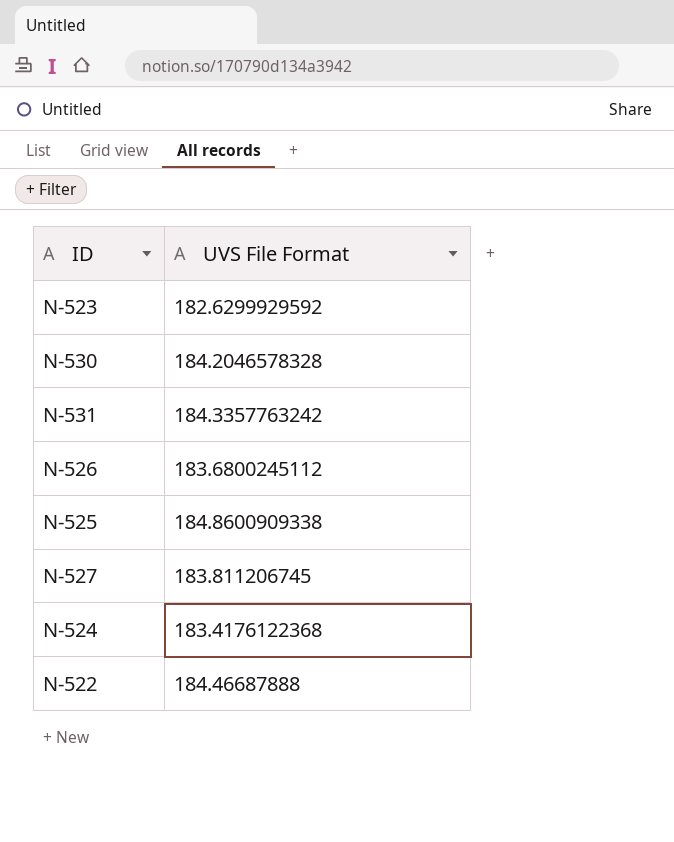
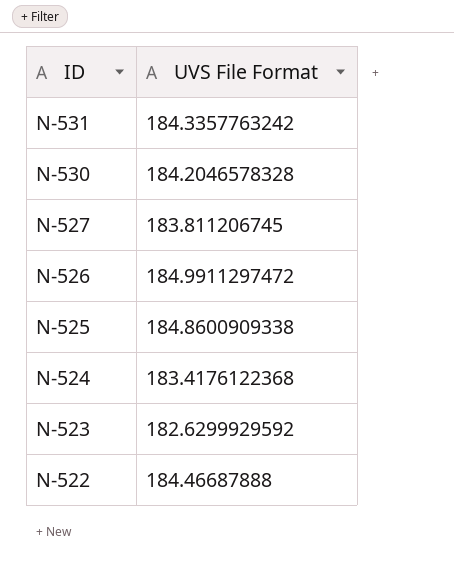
row order: none -> ID descending
N-526 | UVS File Format: 183.6800245112 -> 184.9911297472

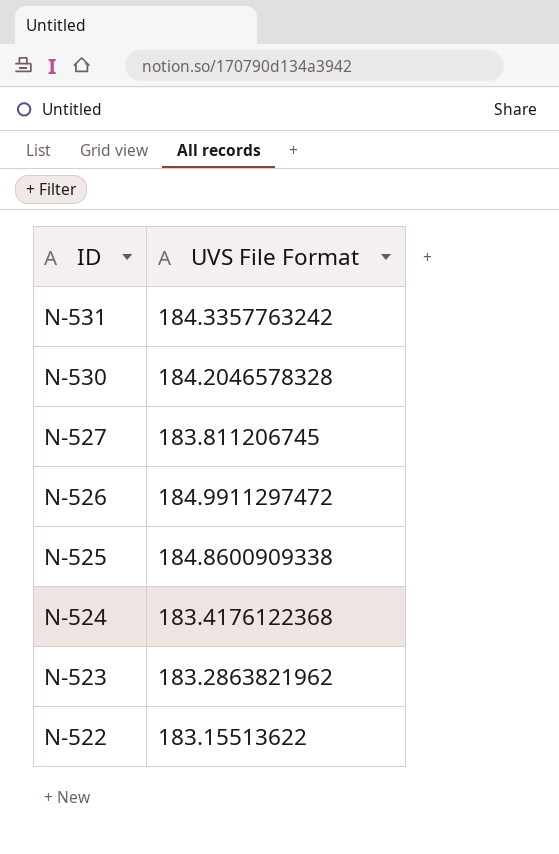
N-523 | UVS File Format: 182.6299929592 -> 183.2863821962
N-522 | UVS File Format: 184.46687888 -> 183.15513622

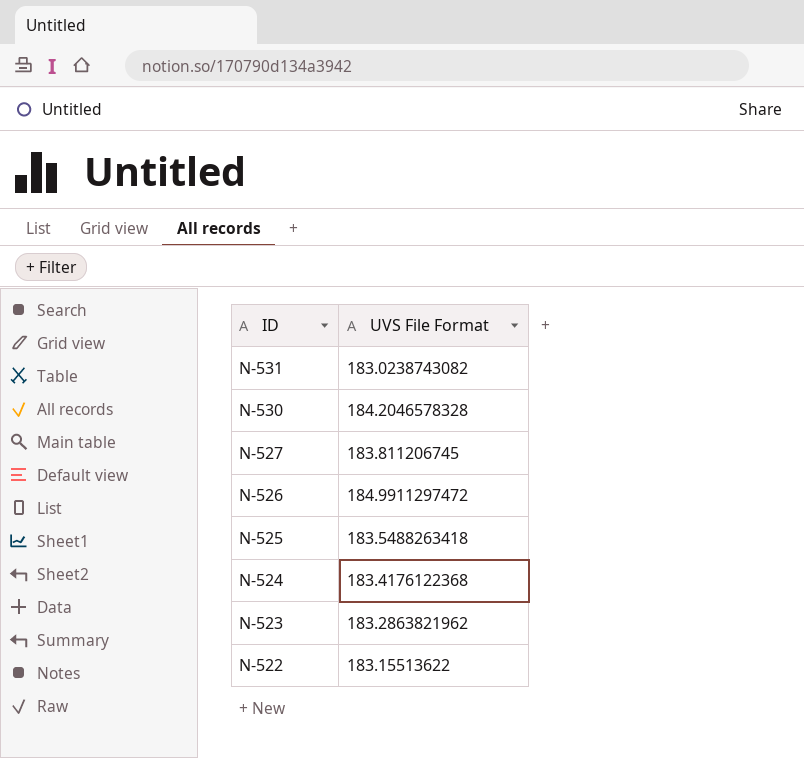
N-531 | UVS File Format: 184.3357763242 -> 183.0238743082
N-525 | UVS File Format: 184.8600909338 -> 183.5488263418

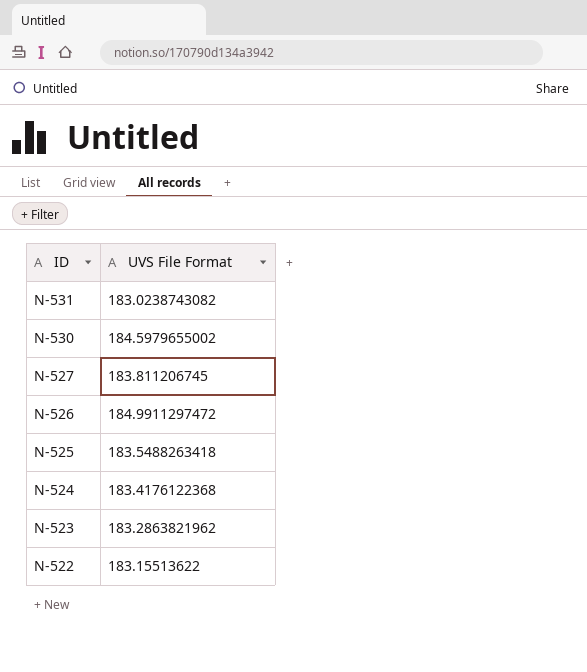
N-530 | UVS File Format: 184.2046578328 -> 184.5979655002

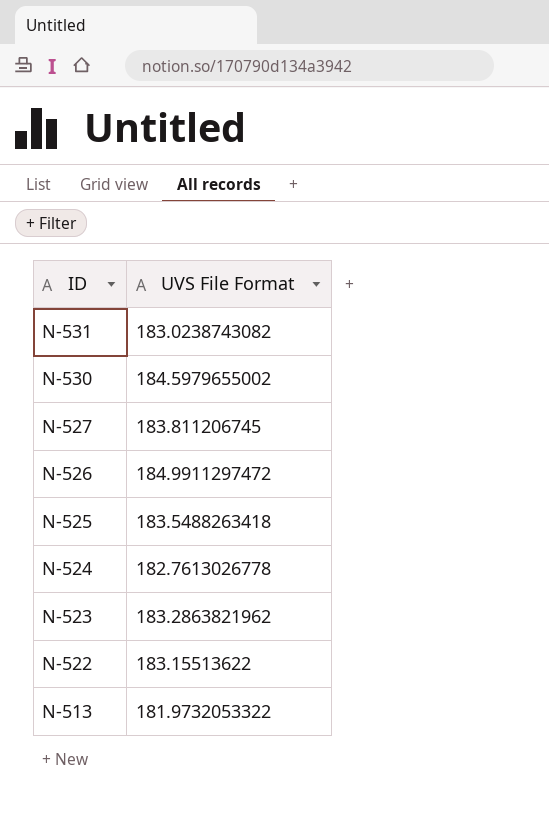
N-524 | UVS File Format: 183.4176122368 -> 182.7613026778
row N-513: none -> 181.9732053322

